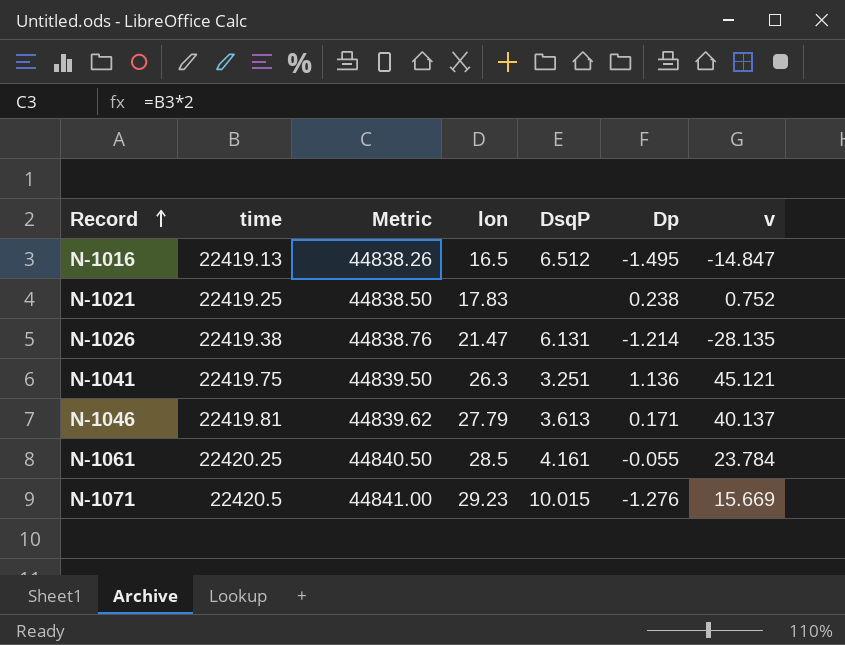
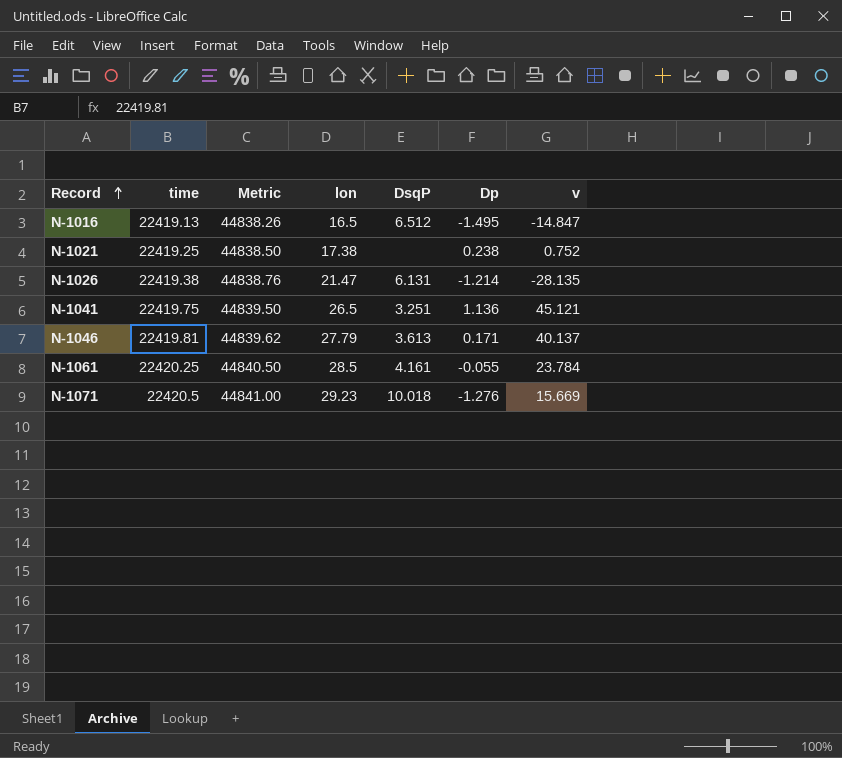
N-1021 | lon: 17.83 -> 17.38
N-1041 | lon: 26.3 -> 26.5
N-1071 | DsqP: 10.015 -> 10.018

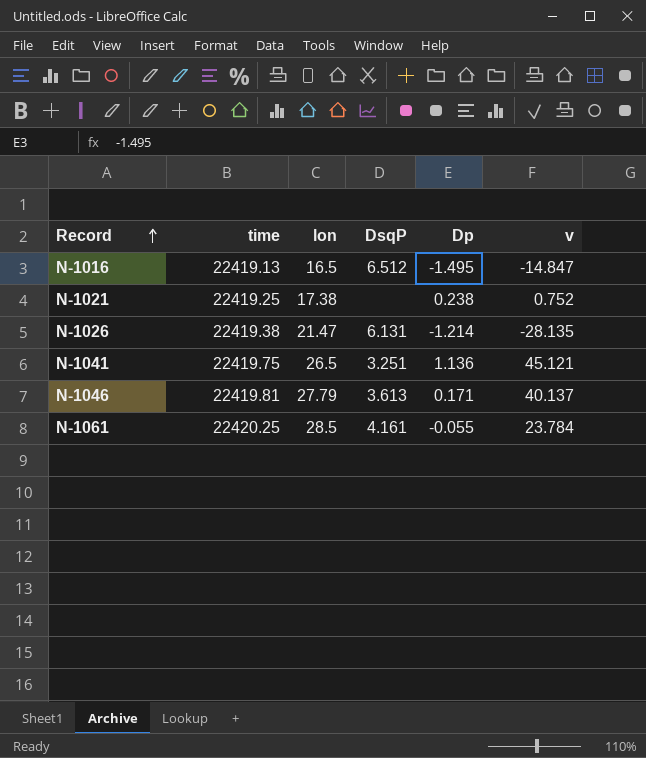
column Metric | formula: [time] * 2 -> none
row N-1071: 22420.5 | 44841.00 | 29.23 | 10.018 | -1.276 | 15.669 -> none

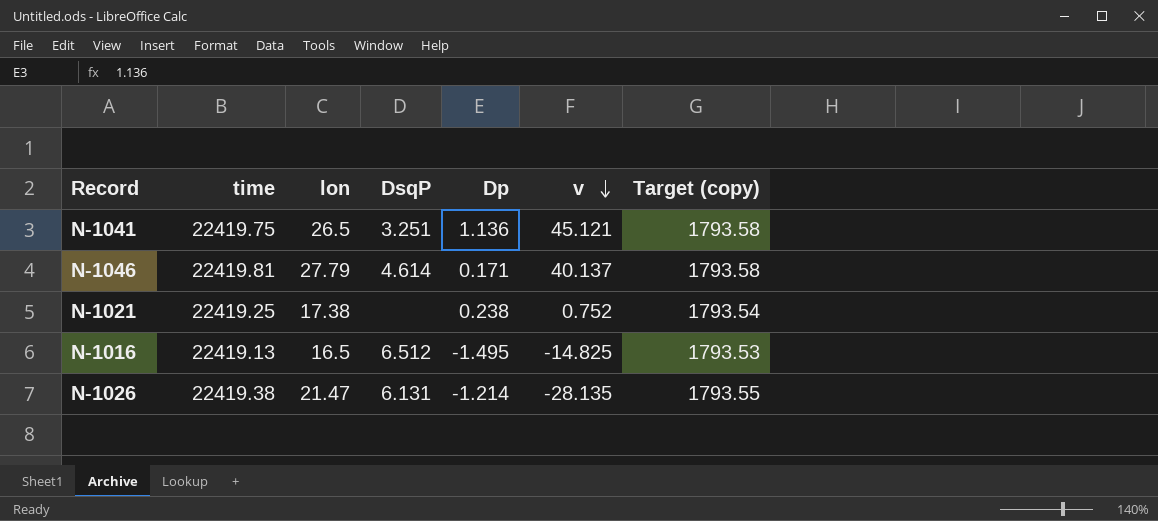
row order: Record ascending -> v descending
column Target (copy) | formula: none -> [time] * 0.08
row N-1061: 22420.25 | 28.5 | 4.161 | -0.055 | 23.784 -> none
N-1046 | DsqP: 3.613 -> 4.614
N-1016 | v: -14.847 -> -14.825

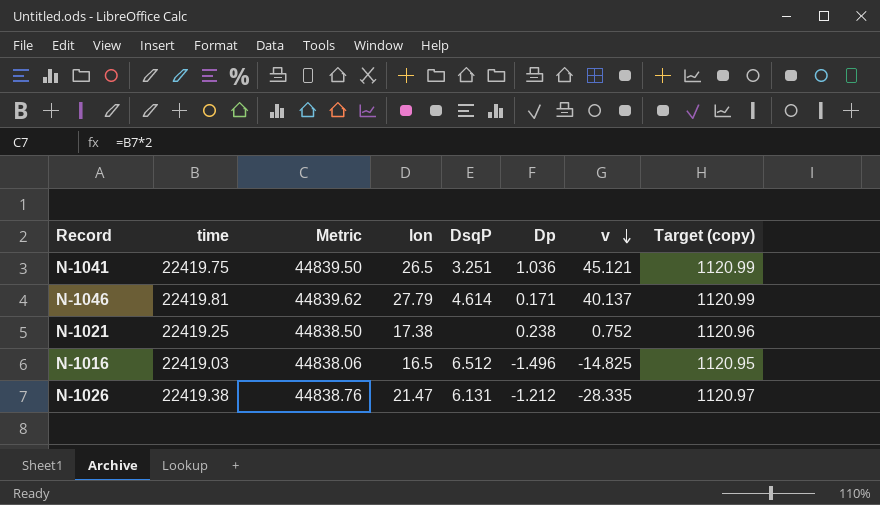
column Metric | formula: none -> [time] * 2
column Target (copy) | formula: [time] * 0.08 -> [time] * 0.05
N-1041 | Dp: 1.136 -> 1.036
N-1016 | time: 22419.13 -> 22419.03
N-1016 | Dp: -1.495 -> -1.496
N-1026 | Dp: -1.214 -> -1.212
N-1026 | v: -28.135 -> -28.335

